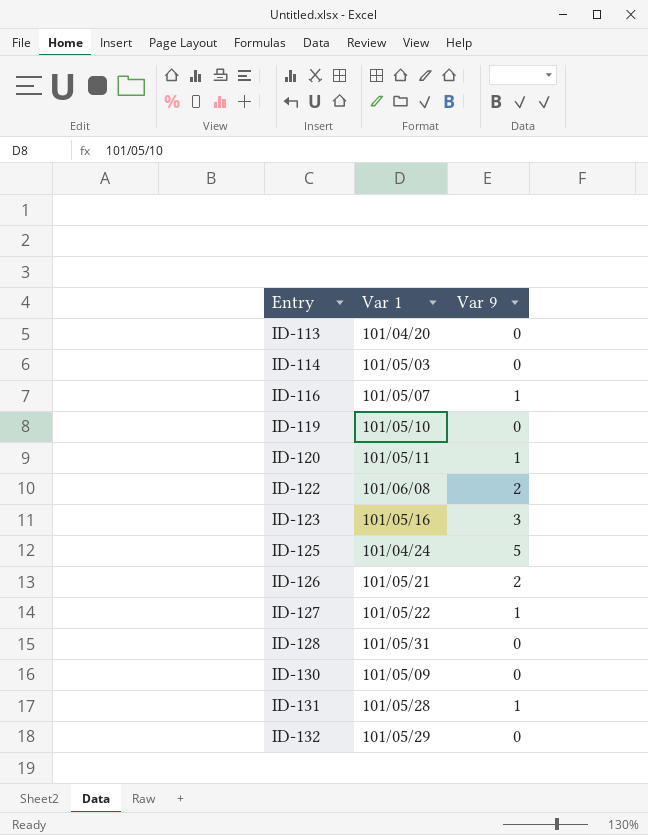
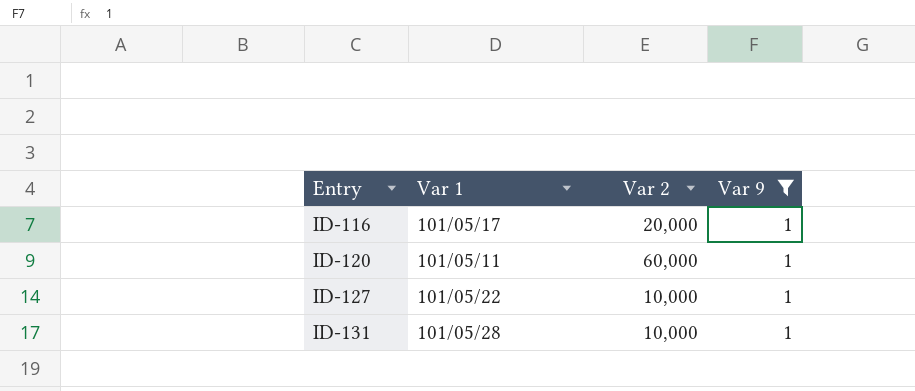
filter: none -> Var 9 = 1
column Var 2 | position: none -> 3
ID-116 | Var 1: 101/05/07 -> 101/05/17

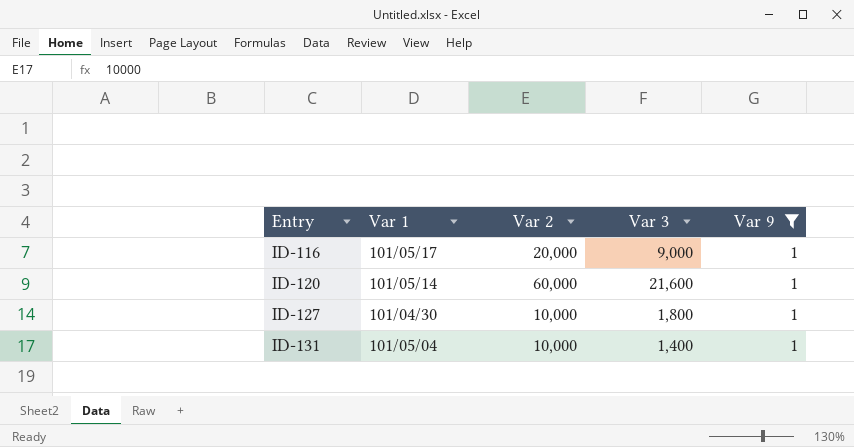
column Var 3 | position: none -> 4
ID-120 | Var 1: 101/05/11 -> 101/05/14
ID-127 | Var 1: 101/05/22 -> 101/04/30
ID-131 | Var 1: 101/05/28 -> 101/05/04

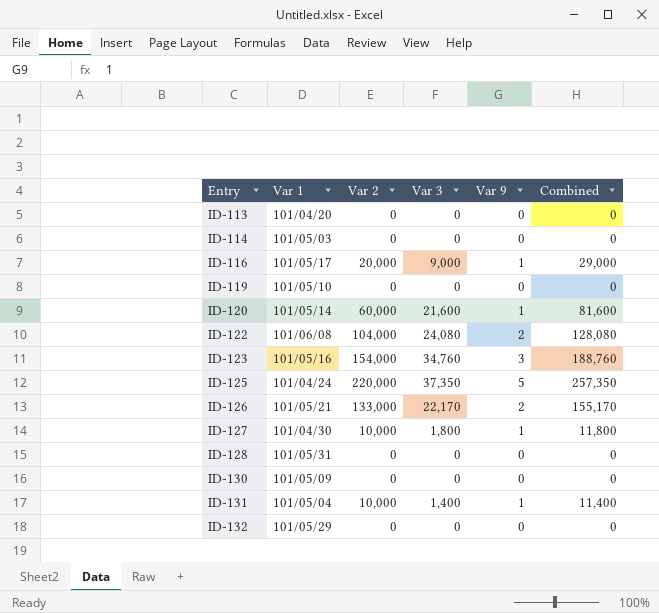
filter: Var 9 = 1 -> none
column Combined | formula: none -> [Var 2] + [Var 3]

